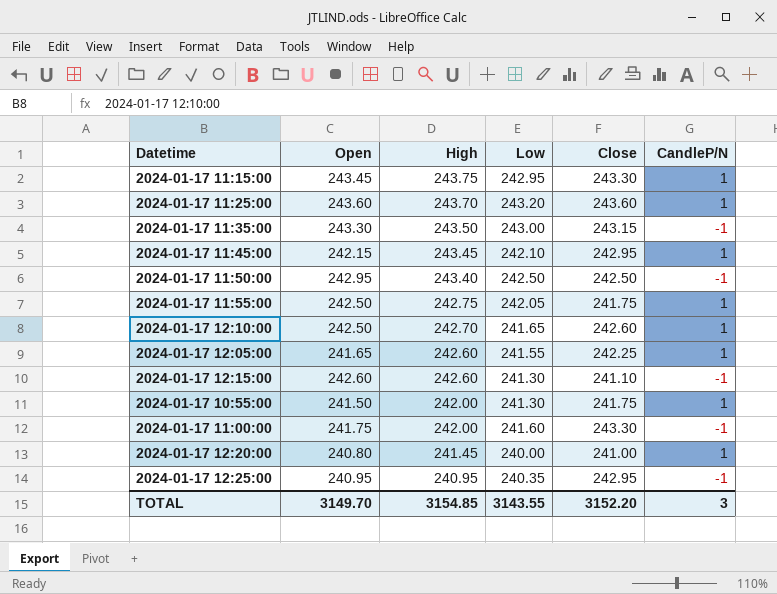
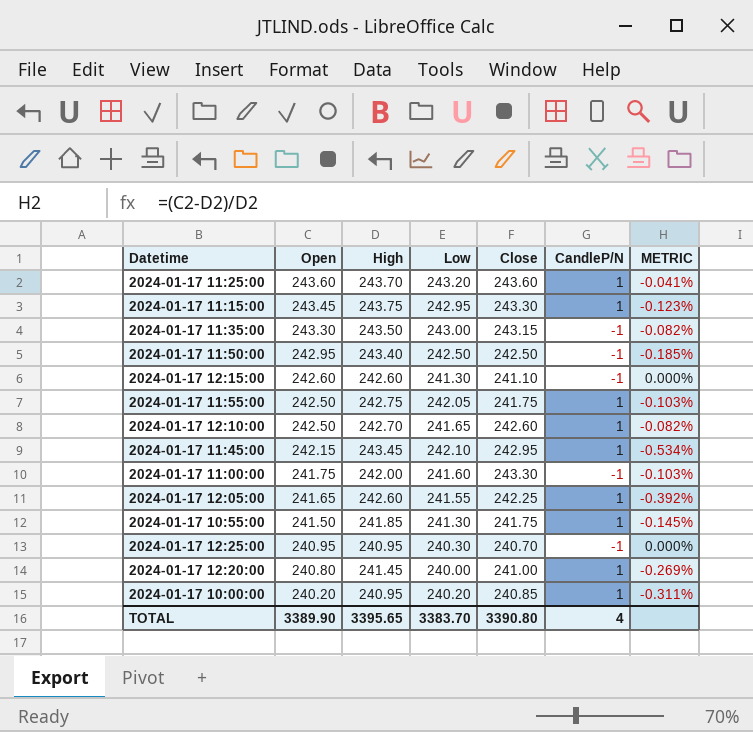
row order: High descending -> Open descending
column METRIC | formula: none -> ([Open] - [High]) / [High]
2024-01-17 10:55:00 | High: 242.00 -> 241.85
2024-01-17 12:25:00 | Low: 240.35 -> 240.30
2024-01-17 12:25:00 | Close: 242.95 -> 240.70
row 2024-01-17 10:00:00: none -> 240.20 | 240.95 | 240.20 | 240.85 | 1 | -0.311%
TOTAL | Open: 3149.70 -> 3389.90
TOTAL | High: 3154.85 -> 3395.65
TOTAL | Low: 3143.55 -> 3383.70
TOTAL | Close: 3152.20 -> 3390.80
TOTAL | CandleP/N: 3 -> 4

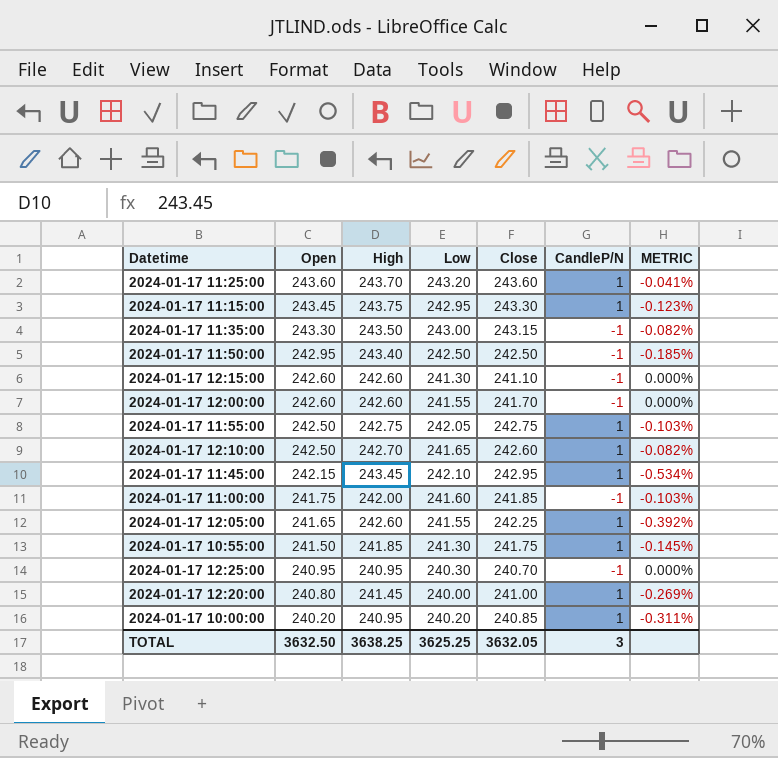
row 2024-01-17 12:00:00: none -> 242.60 | 242.60 | 241.55 | 241.70 | -1 | 0.000%
2024-01-17 11:55:00 | Close: 241.75 -> 242.75
2024-01-17 11:00:00 | Close: 243.30 -> 241.85
TOTAL | Open: 3389.90 -> 3632.50
TOTAL | High: 3395.65 -> 3638.25
TOTAL | Low: 3383.70 -> 3625.25
TOTAL | Close: 3390.80 -> 3632.05
TOTAL | CandleP/N: 4 -> 3

